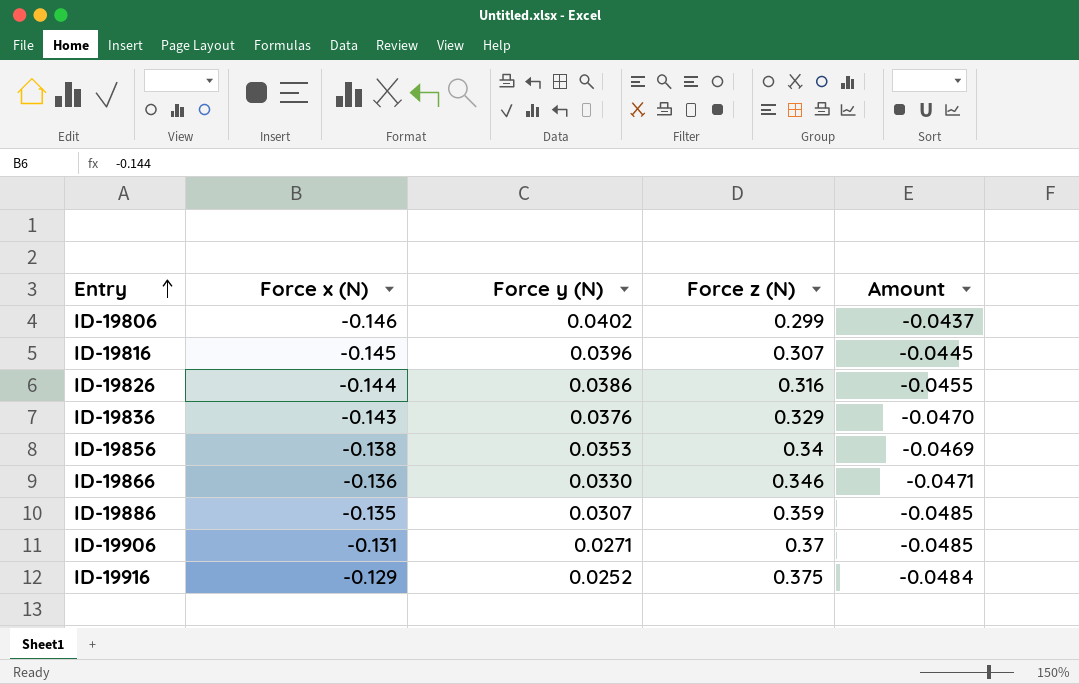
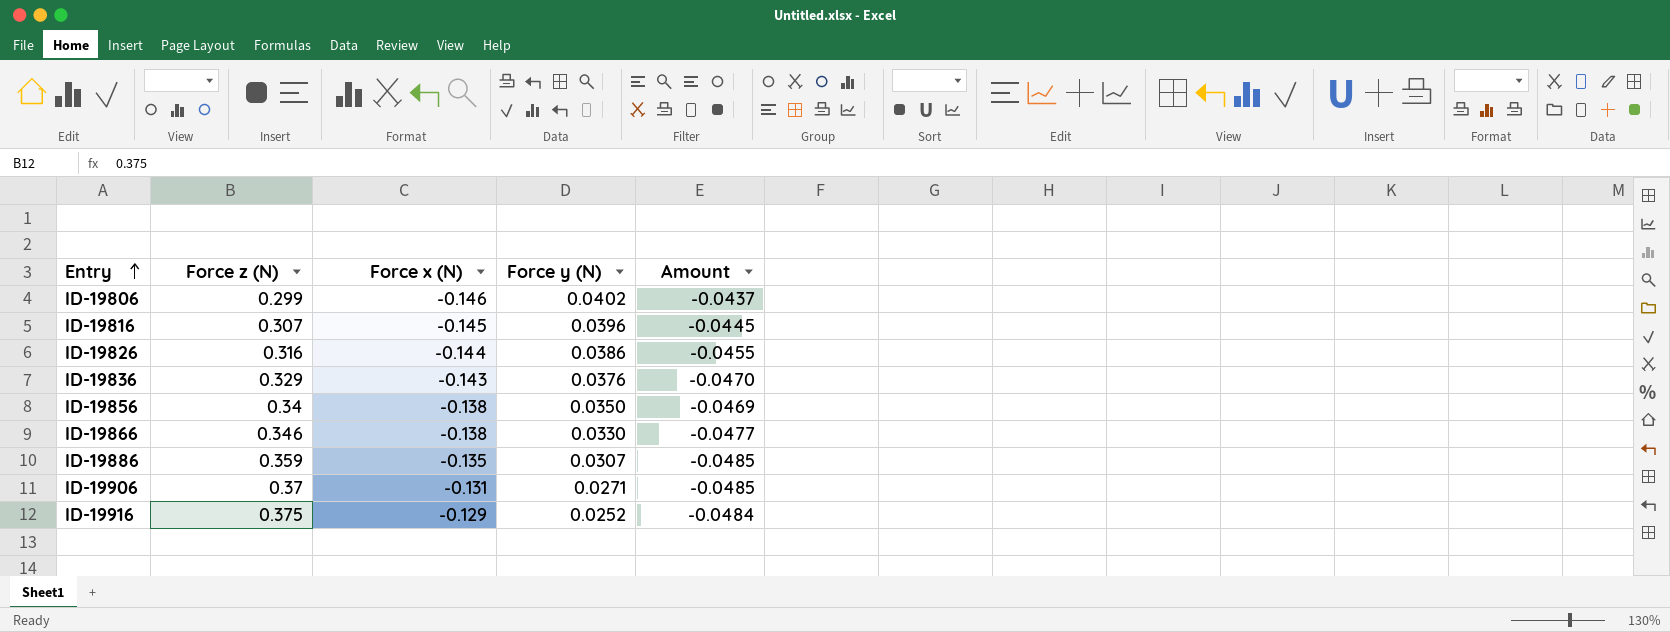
column Force z (N) | position: 4 -> 2
ID-19856 | Force y (N): 0.0353 -> 0.0350
ID-19866 | Force x (N): -0.136 -> -0.138
ID-19866 | Amount: -0.0471 -> -0.0477

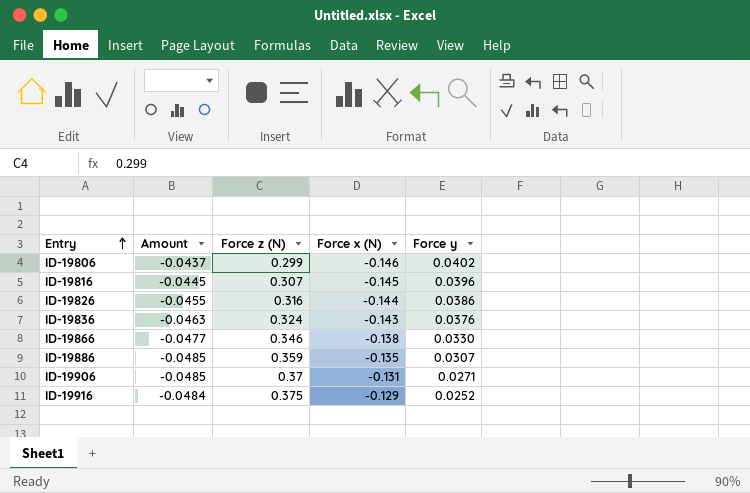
column Amount | position: 5 -> 2
column name: Force y (N) -> Force y
row ID-19856: 0.34 | -0.138 | 0.0350 | -0.0469 -> none
ID-19836 | Amount: -0.0470 -> -0.0463
ID-19836 | Force z (N): 0.329 -> 0.324

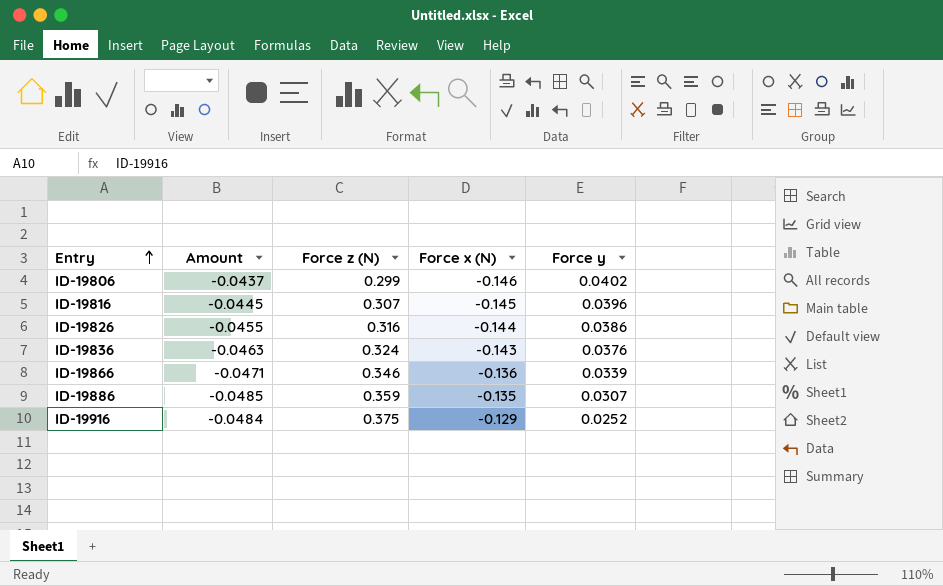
row ID-19906: -0.0485 | 0.37 | -0.131 | 0.0271 -> none
ID-19866 | Amount: -0.0477 -> -0.0471
ID-19866 | Force x (N): -0.138 -> -0.136
ID-19866 | Force y: 0.0330 -> 0.0339

